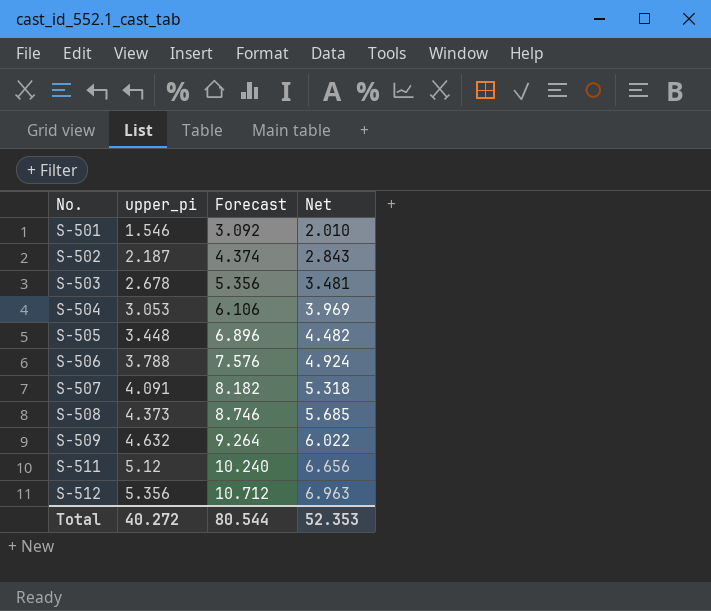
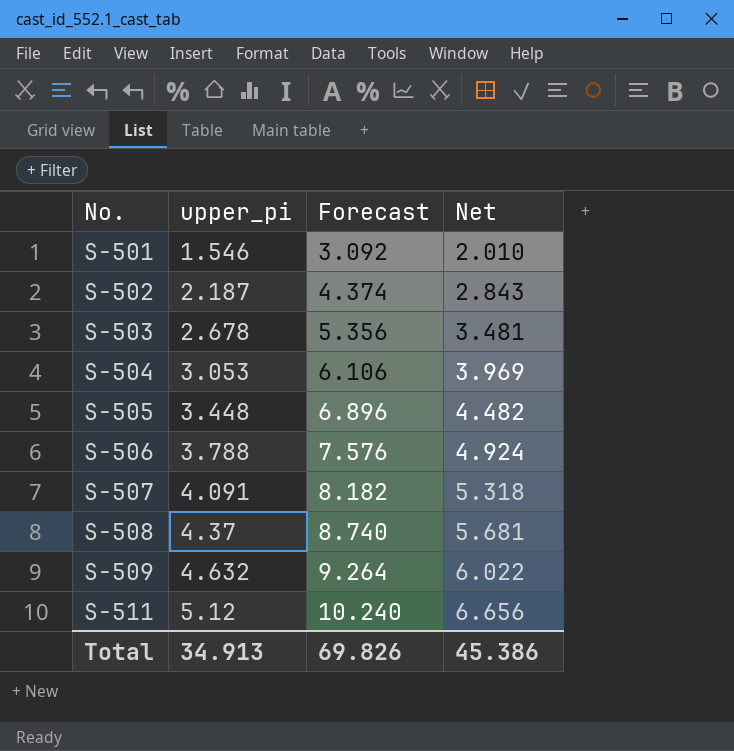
row S-512: 5.356 | 10.712 | 6.963 -> none
S-508 | upper_pi: 4.373 -> 4.37
S-508 | Forecast: 8.746 -> 8.740
S-508 | Net: 5.685 -> 5.681
Total | upper_pi: 40.272 -> 34.913
Total | Forecast: 80.544 -> 69.826
Total | Net: 52.353 -> 45.386

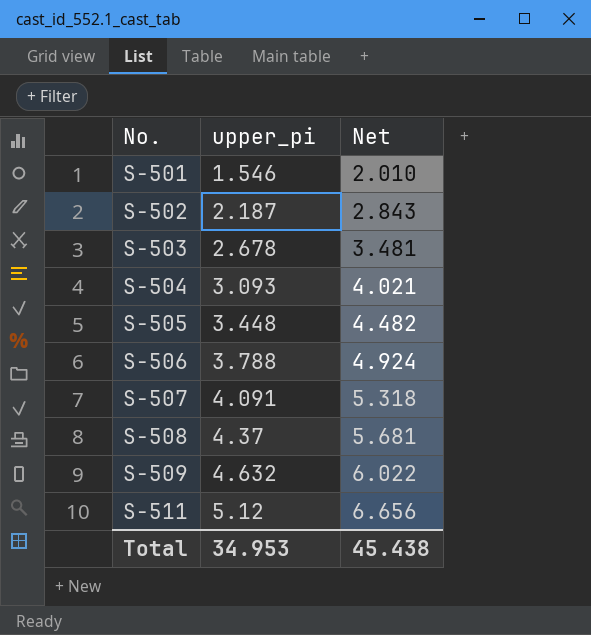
column Forecast | formula: [upper_pi] * 2 -> none
S-504 | upper_pi: 3.053 -> 3.093
S-504 | Net: 3.969 -> 4.021
Total | upper_pi: 34.913 -> 34.953
Total | Net: 45.386 -> 45.438

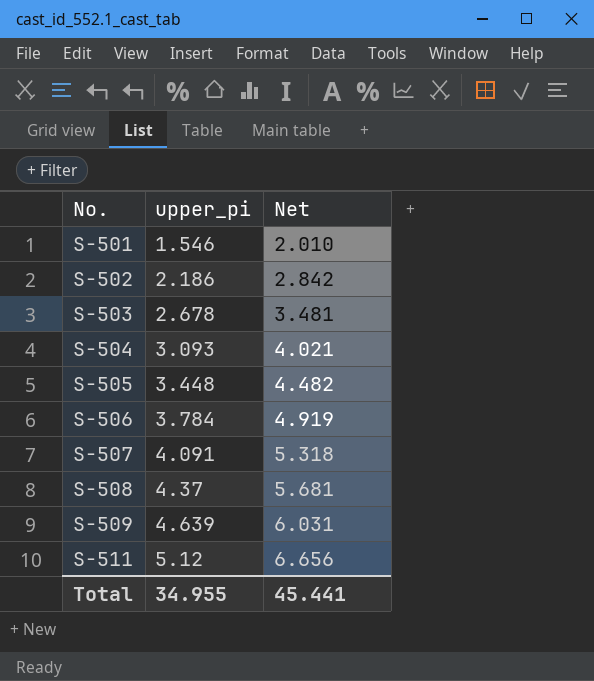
S-502 | upper_pi: 2.187 -> 2.186
S-502 | Net: 2.843 -> 2.842
S-506 | upper_pi: 3.788 -> 3.784
S-506 | Net: 4.924 -> 4.919
S-509 | upper_pi: 4.632 -> 4.639
S-509 | Net: 6.022 -> 6.031
Total | upper_pi: 34.953 -> 34.955
Total | Net: 45.438 -> 45.441

